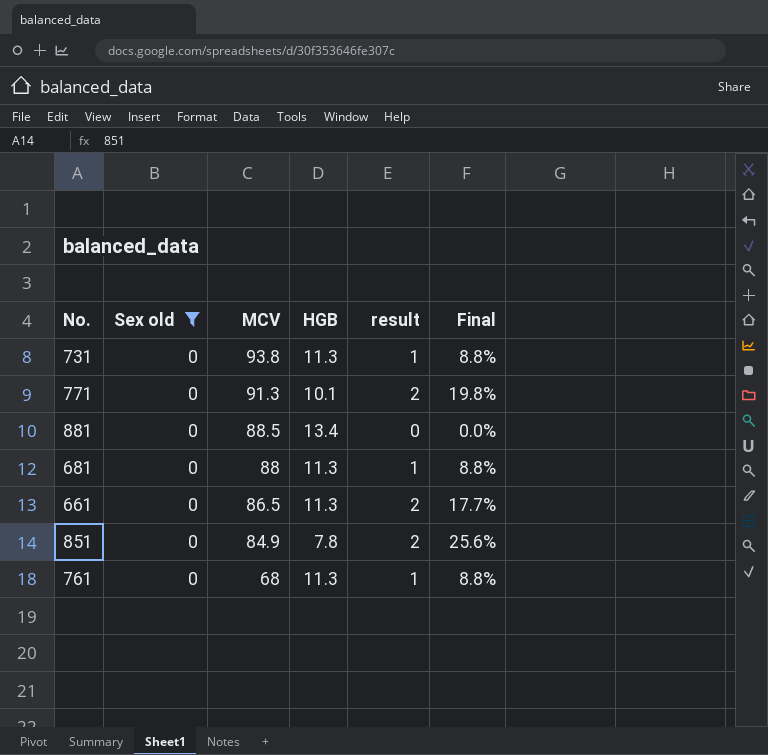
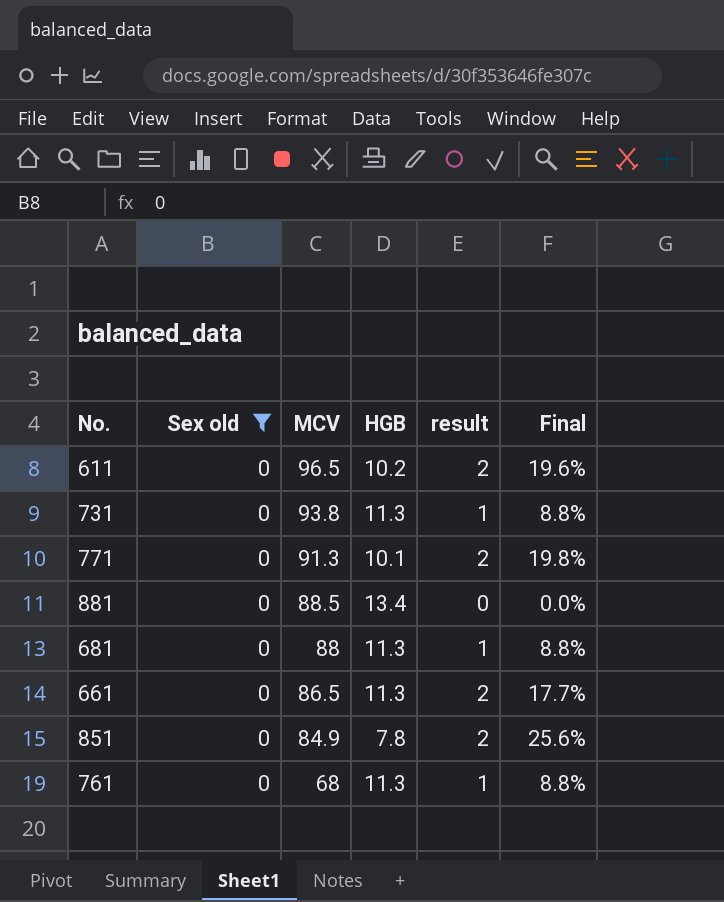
row 611: none -> 0 | 96.5 | 10.2 | 2 | 19.6%

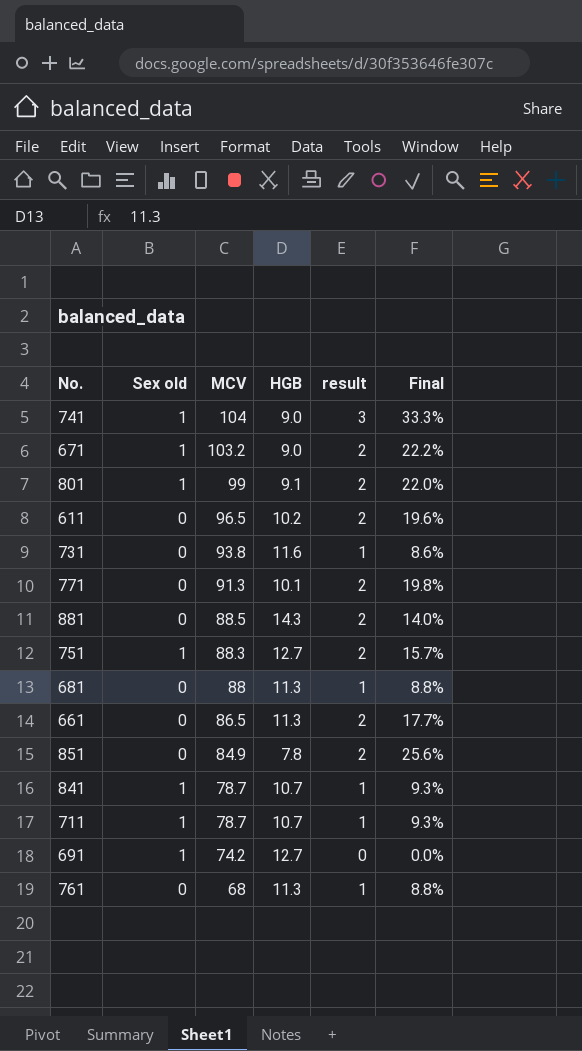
filter: Sex old = 0 -> none
731 | HGB: 11.3 -> 11.6
731 | Final: 8.8% -> 8.6%
881 | HGB: 13.4 -> 14.3
881 | result: 0 -> 2
881 | Final: 0.0% -> 14.0%

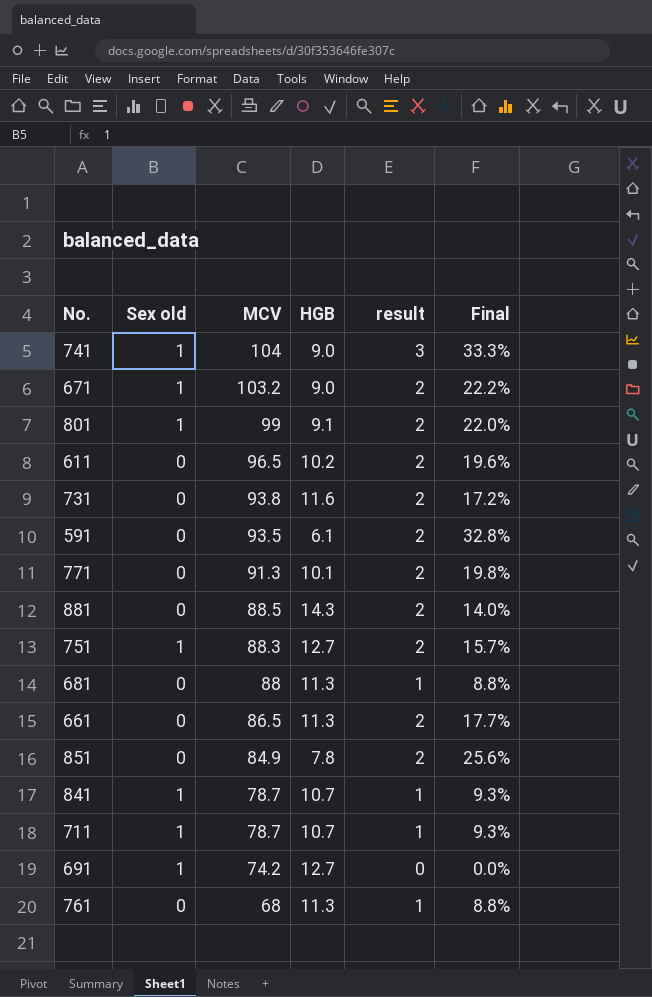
731 | result: 1 -> 2
731 | Final: 8.6% -> 17.2%
row 591: none -> 0 | 93.5 | 6.1 | 2 | 32.8%

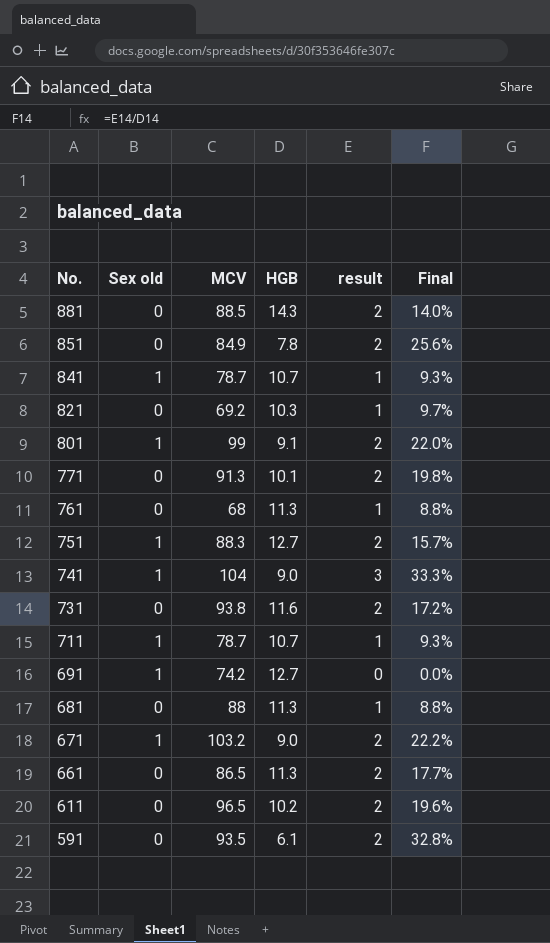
row order: MCV descending -> No. descending
row 821: none -> 0 | 69.2 | 10.3 | 1 | 9.7%

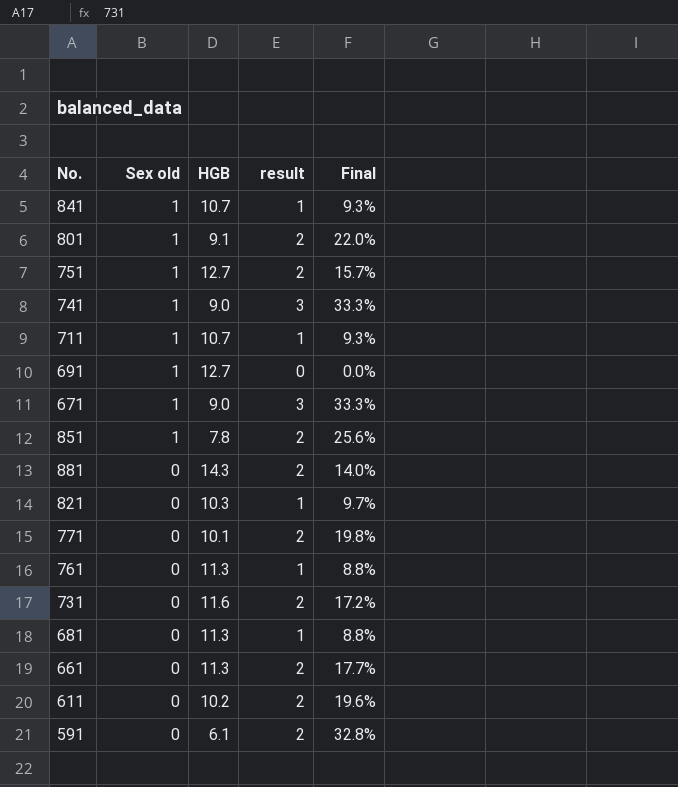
row order: No. descending -> Sex old descending
column MCV | position: 3 -> none
671 | result: 2 -> 3
671 | Final: 22.2% -> 33.3%
851 | Sex old: 0 -> 1

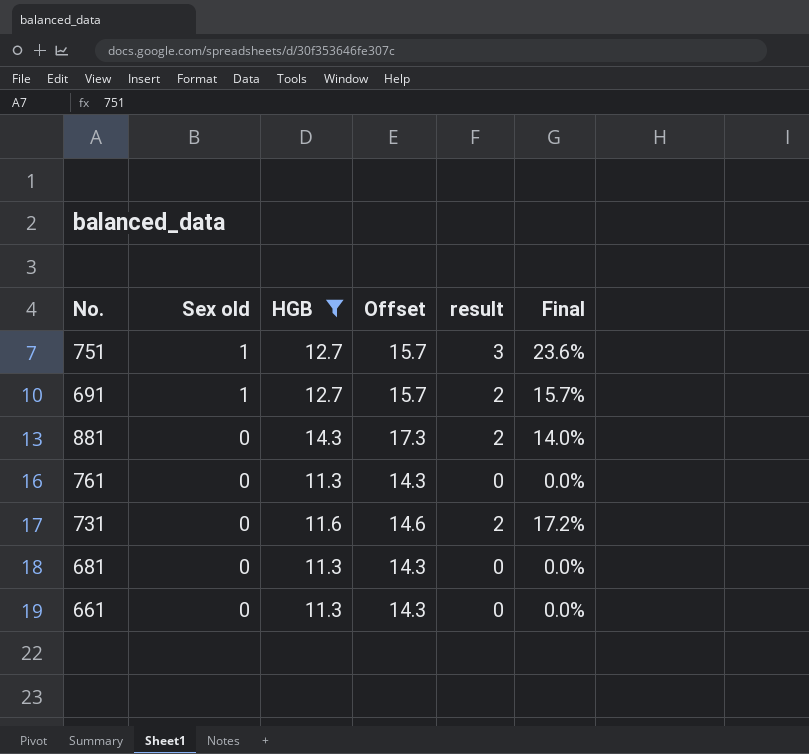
filter: none -> HGB >= 11.3
column Offset | formula: none -> [HGB] + 3
751 | result: 2 -> 3
751 | Final: 15.7% -> 23.6%
691 | result: 0 -> 2
691 | Final: 0.0% -> 15.7%
761 | result: 1 -> 0
761 | Final: 8.8% -> 0.0%
681 | result: 1 -> 0
681 | Final: 8.8% -> 0.0%
661 | result: 2 -> 0
661 | Final: 17.7% -> 0.0%

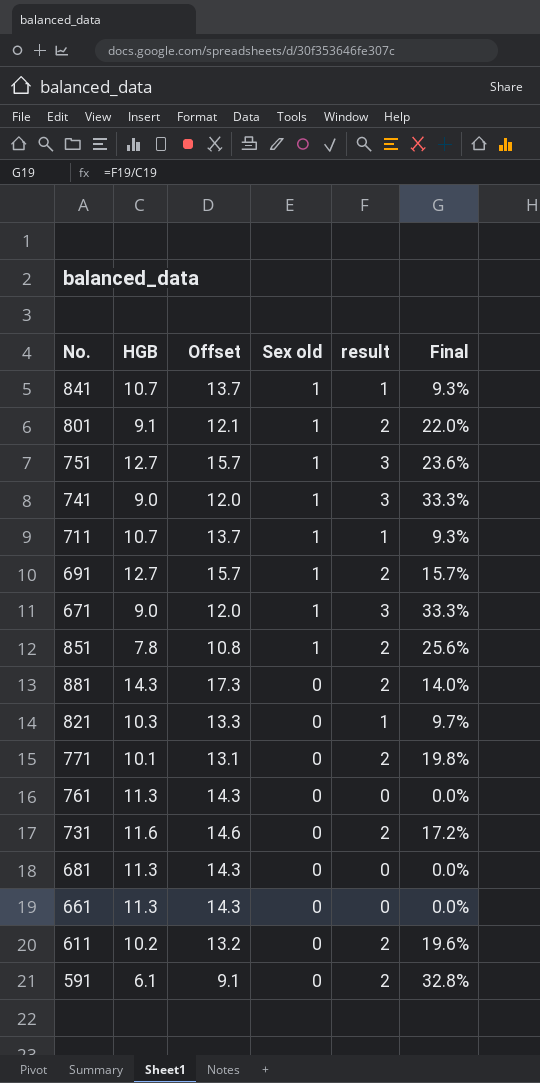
filter: HGB >= 11.3 -> none
column Sex old | position: 2 -> 4

